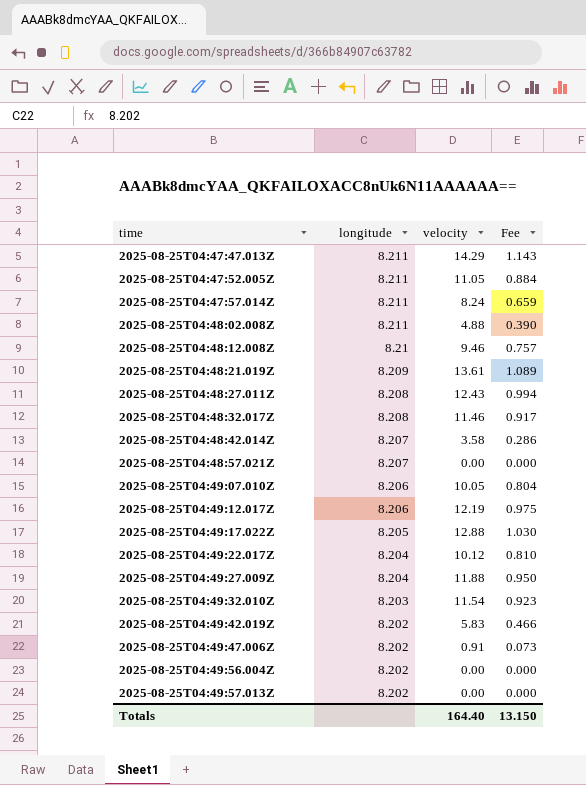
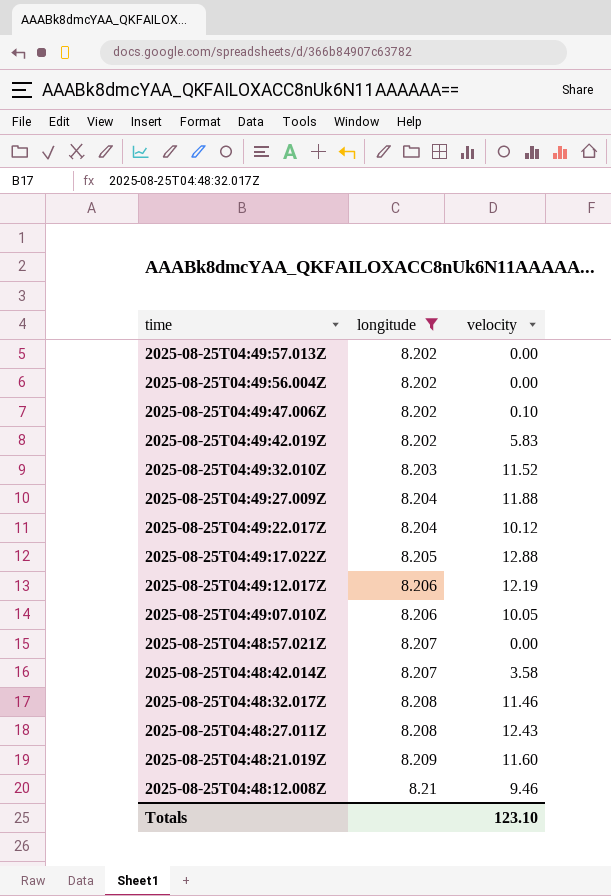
filter: none -> longitude != 8.211
row order: time ascending -> time descending
column Fee | formula: [velocity] * 0.08 -> none
2025-08-25T04:49:47.006Z | velocity: 0.91 -> 0.10
2025-08-25T04:49:32.010Z | velocity: 11.54 -> 11.52
2025-08-25T04:48:21.019Z | velocity: 13.61 -> 11.60
Totals | velocity: 164.40 -> 123.10

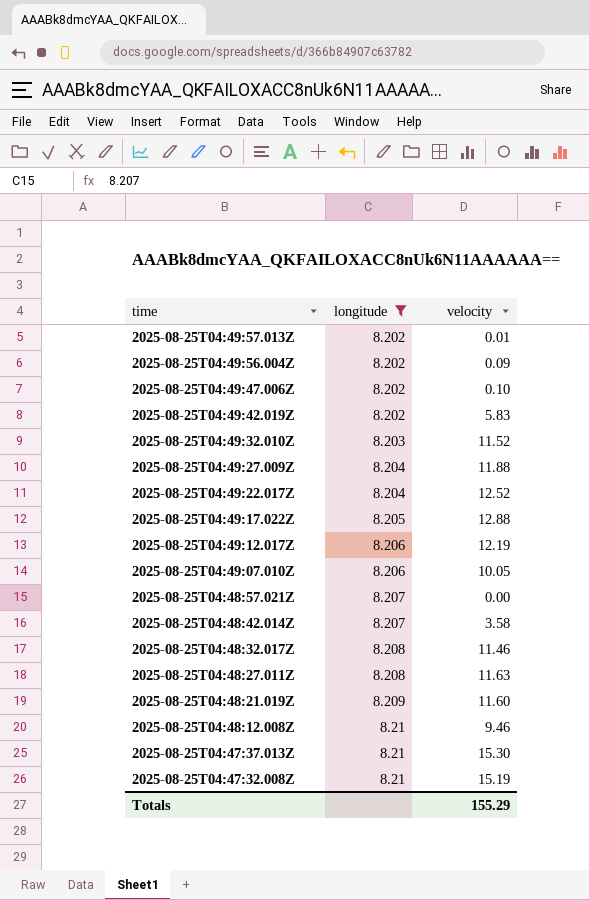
2025-08-25T04:49:57.013Z | velocity: 0.00 -> 0.01
2025-08-25T04:49:56.004Z | velocity: 0.00 -> 0.09
2025-08-25T04:49:22.017Z | velocity: 10.12 -> 12.52
2025-08-25T04:48:27.011Z | velocity: 12.43 -> 11.63
row 2025-08-25T04:47:37.013Z: none -> 8.21 | 15.30
row 2025-08-25T04:47:32.008Z: none -> 8.21 | 15.19
Totals | velocity: 123.10 -> 155.29

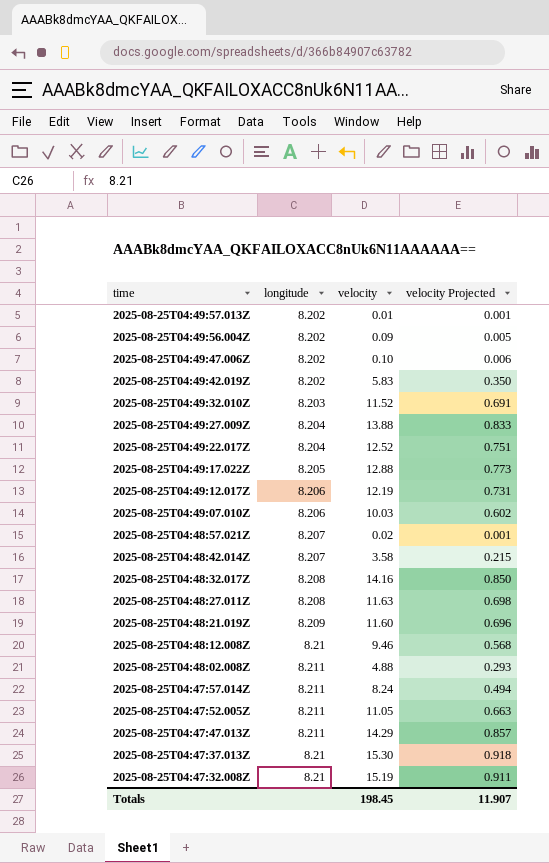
filter: longitude != 8.211 -> none
column velocity Projected | formula: none -> [velocity] * 0.06
2025-08-25T04:49:27.009Z | velocity: 11.88 -> 13.88
2025-08-25T04:49:07.010Z | velocity: 10.05 -> 10.03
2025-08-25T04:48:57.021Z | velocity: 0.00 -> 0.02
2025-08-25T04:48:32.017Z | velocity: 11.46 -> 14.16
Totals | velocity: 155.29 -> 198.45

